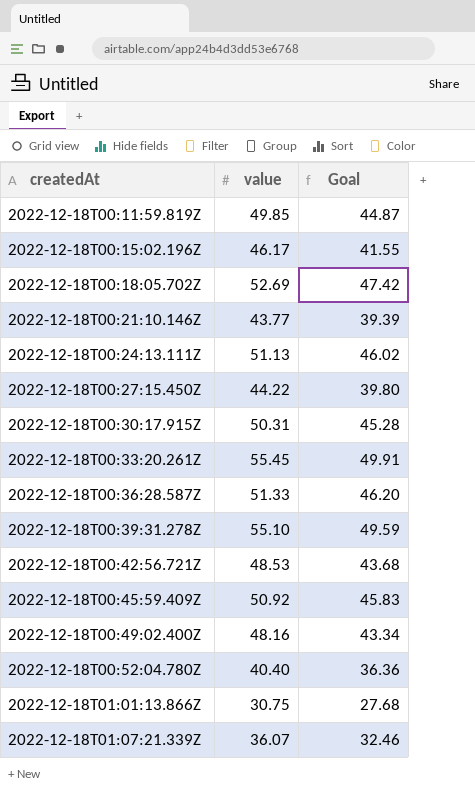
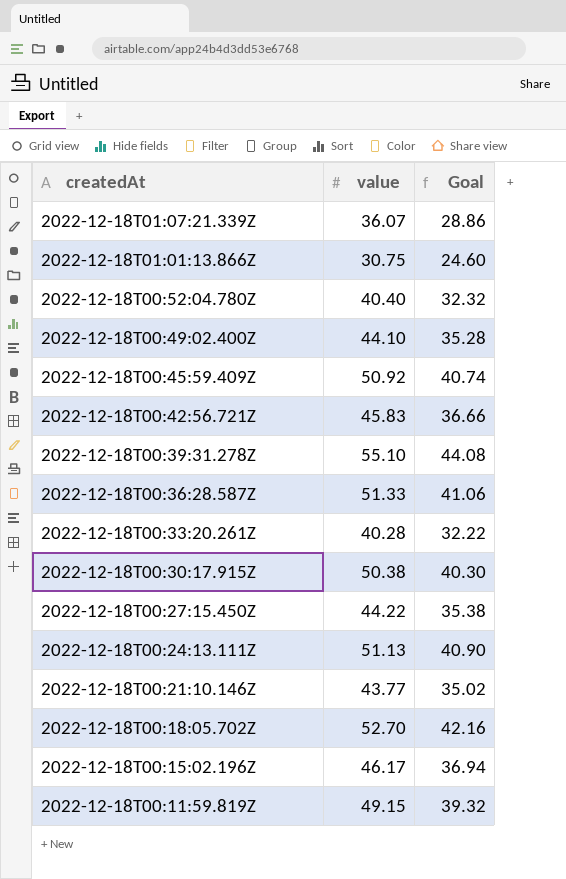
row order: createdAt ascending -> createdAt descending
column Goal | formula: [value] * 0.9 -> [value] * 0.8
2022-12-18T00:49:02.400Z | value: 48.16 -> 44.10
2022-12-18T00:42:56.721Z | value: 48.53 -> 45.83
2022-12-18T00:33:20.261Z | value: 55.45 -> 40.28
2022-12-18T00:30:17.915Z | value: 50.31 -> 50.38
2022-12-18T00:18:05.702Z | value: 52.69 -> 52.70
2022-12-18T00:11:59.819Z | value: 49.85 -> 49.15

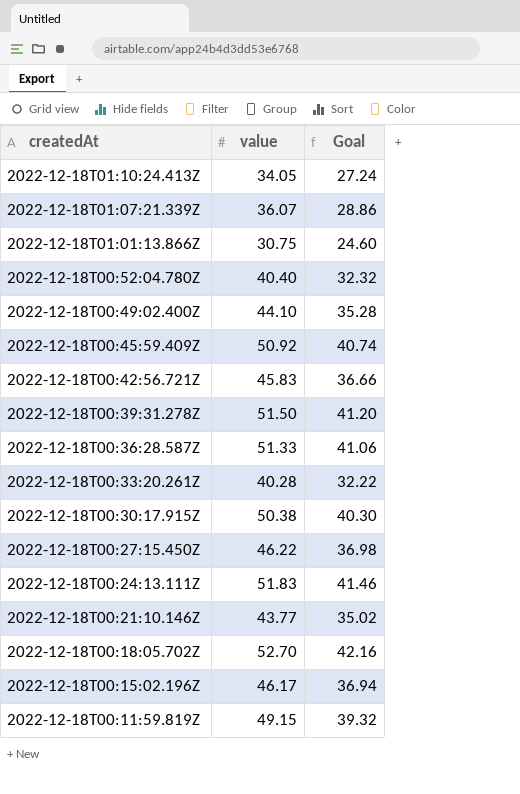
row 2022-12-18T01:10:24.413Z: none -> 34.05 | 27.24
2022-12-18T00:39:31.278Z | value: 55.10 -> 51.50
2022-12-18T00:39:31.278Z | Goal: 44.08 -> 41.20
2022-12-18T00:27:15.450Z | value: 44.22 -> 46.22
2022-12-18T00:27:15.450Z | Goal: 35.38 -> 36.98
2022-12-18T00:24:13.111Z | value: 51.13 -> 51.83
2022-12-18T00:24:13.111Z | Goal: 40.90 -> 41.46

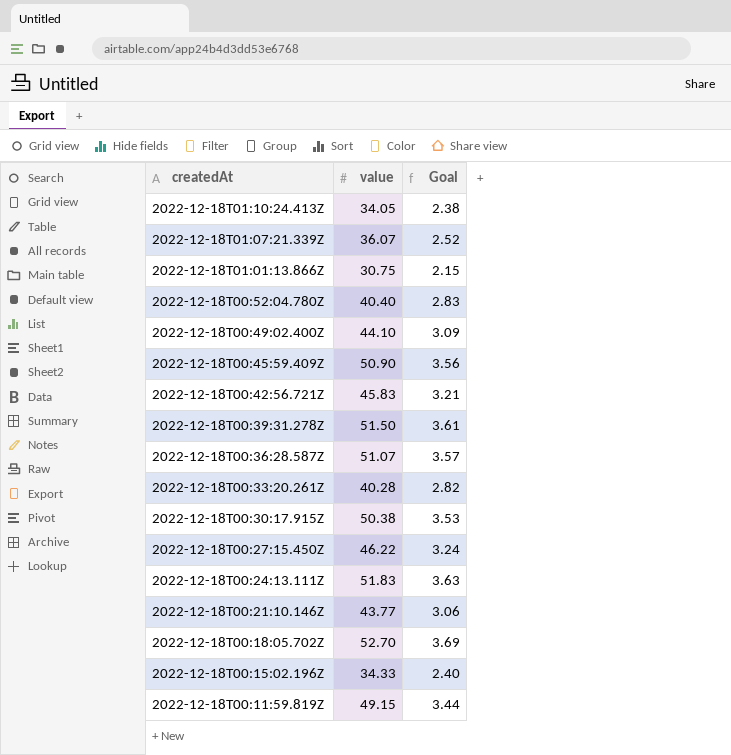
column Goal | formula: [value] * 0.8 -> [value] * 0.07
2022-12-18T00:45:59.409Z | value: 50.92 -> 50.90
2022-12-18T00:36:28.587Z | value: 51.33 -> 51.07
2022-12-18T00:15:02.196Z | value: 46.17 -> 34.33

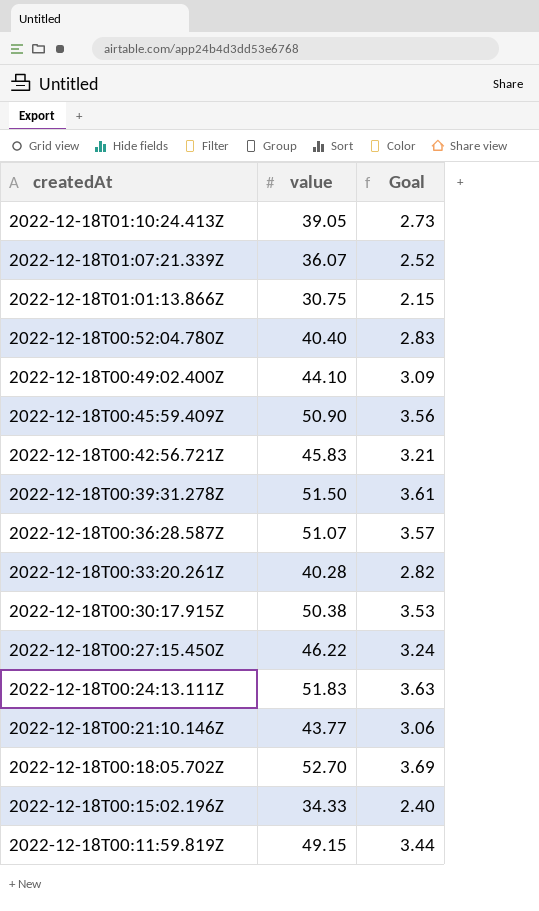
2022-12-18T01:10:24.413Z | value: 34.05 -> 39.05
2022-12-18T01:10:24.413Z | Goal: 2.38 -> 2.73

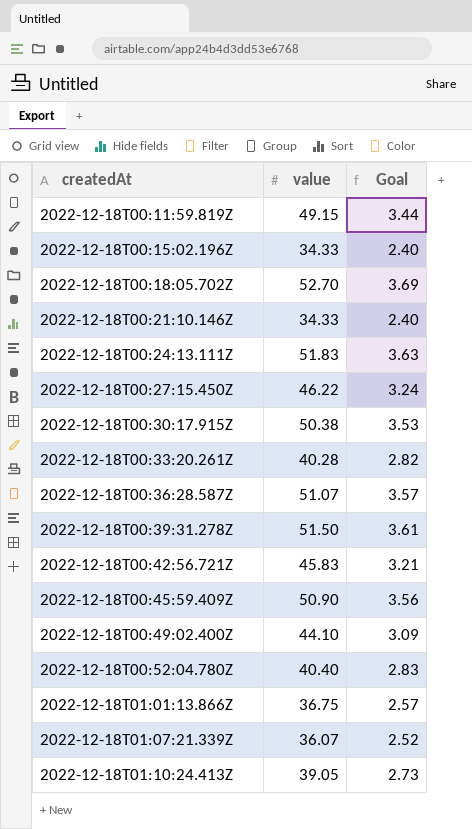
row order: createdAt descending -> createdAt ascending
2022-12-18T00:21:10.146Z | value: 43.77 -> 34.33
2022-12-18T00:21:10.146Z | Goal: 3.06 -> 2.40
2022-12-18T01:01:13.866Z | value: 30.75 -> 36.75
2022-12-18T01:01:13.866Z | Goal: 2.15 -> 2.57

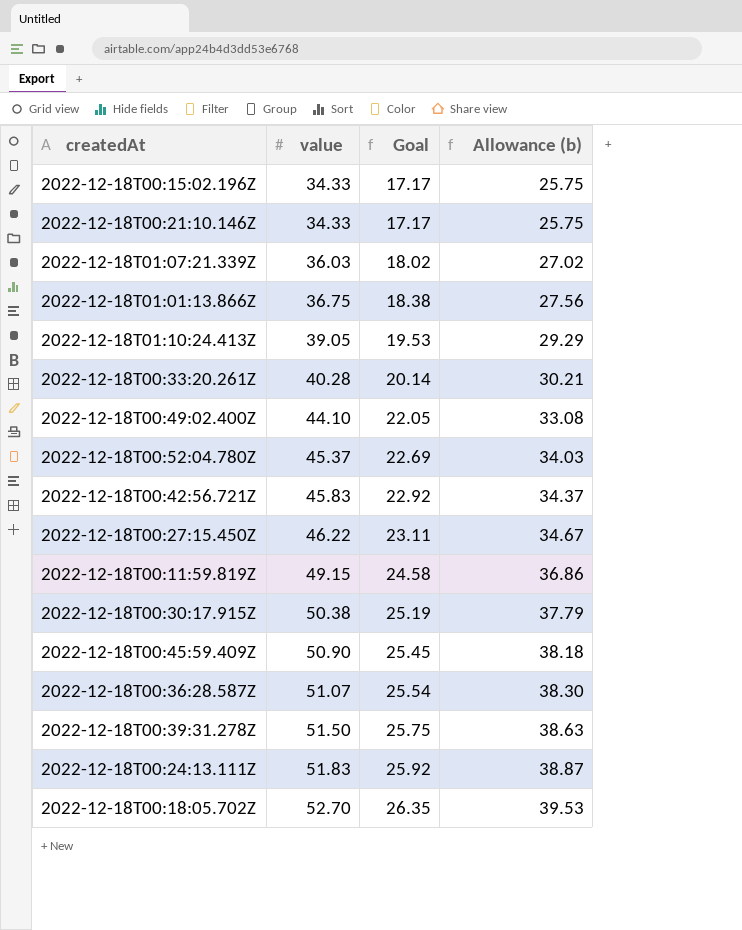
row order: createdAt ascending -> value ascending
column Goal | formula: [value] * 0.07 -> [value] * 0.5
column Allowance (b) | formula: none -> [value] * 0.75
2022-12-18T01:07:21.339Z | value: 36.07 -> 36.03
2022-12-18T00:52:04.780Z | value: 40.40 -> 45.37

